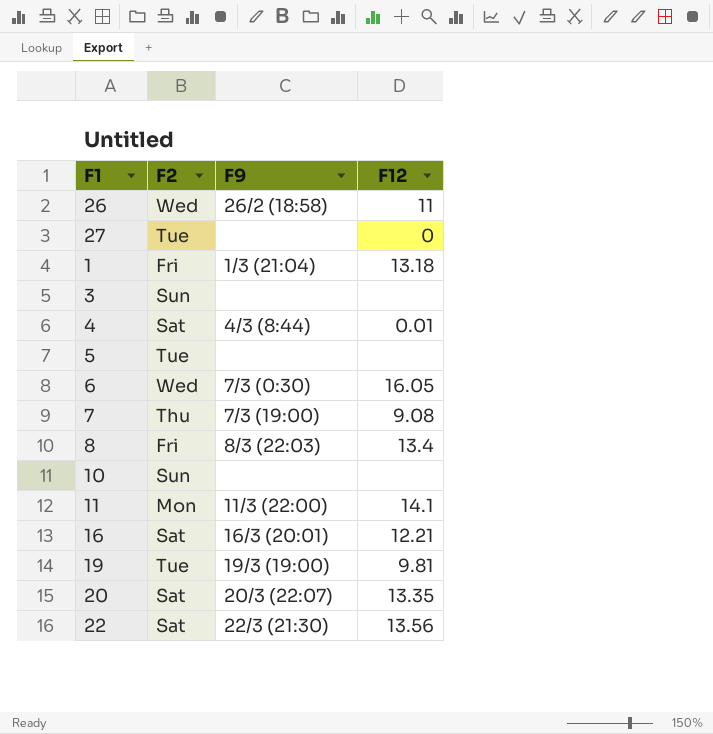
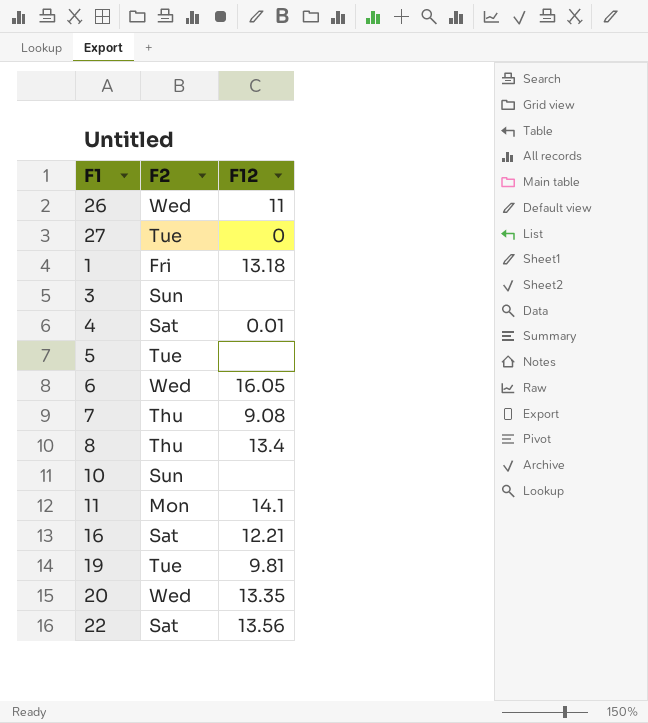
column F9 | position: 3 -> none
8 | F2: Fri -> Thu
20 | F2: Sat -> Wed

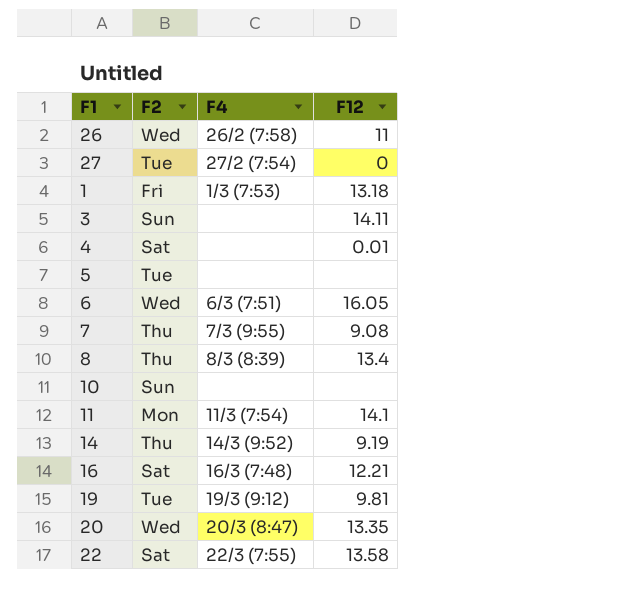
column F4 | position: none -> 3
3 | F12: none -> 14.11
row 14: none -> Thu | 14/3 (9:52) | 9.19
22 | F12: 13.56 -> 13.58

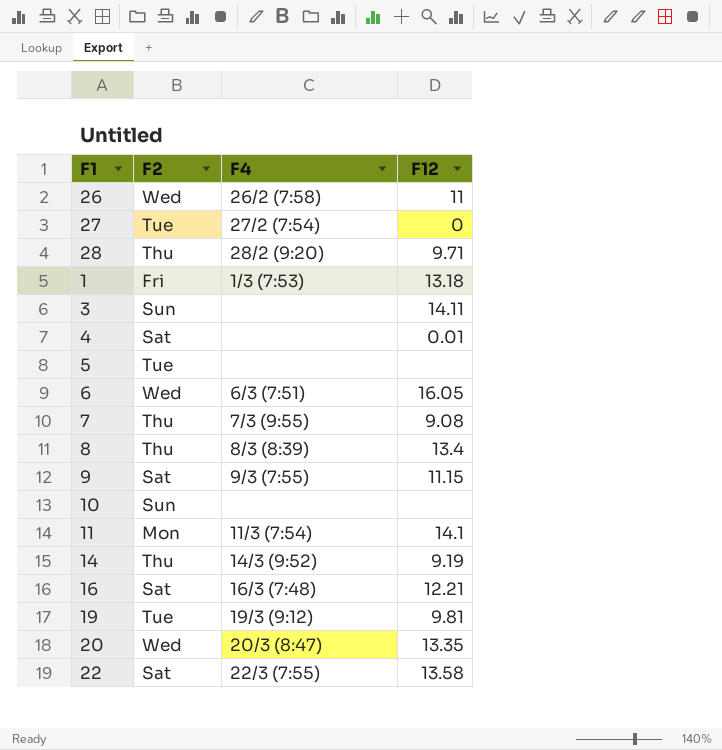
row 28: none -> Thu | 28/2 (9:20) | 9.71
row 9: none -> Sat | 9/3 (7:55) | 11.15

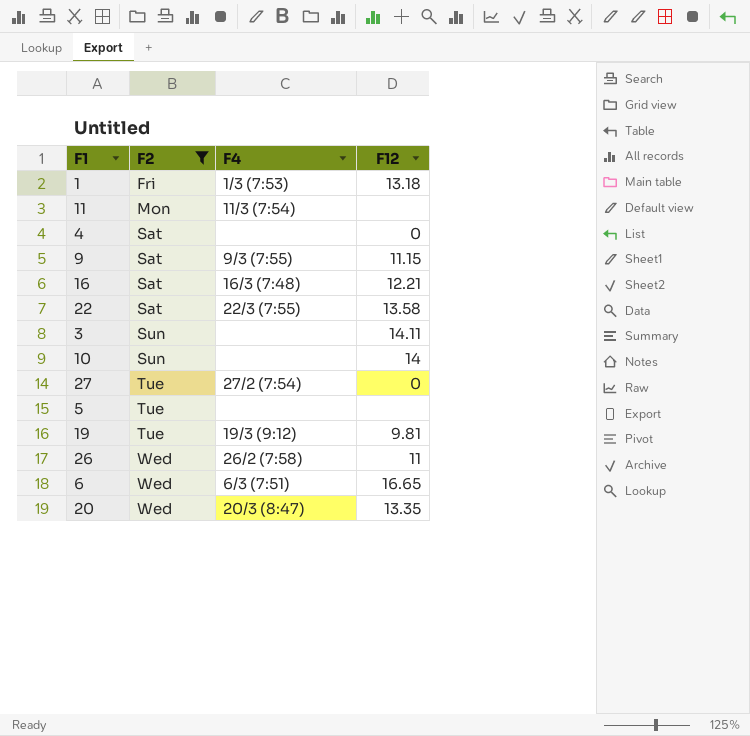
filter: none -> F2 != Thu
row order: none -> F2 ascending
11 | F12: 14.1 -> none
4 | F12: 0.01 -> 0
10 | F12: none -> 14
6 | F12: 16.05 -> 16.65

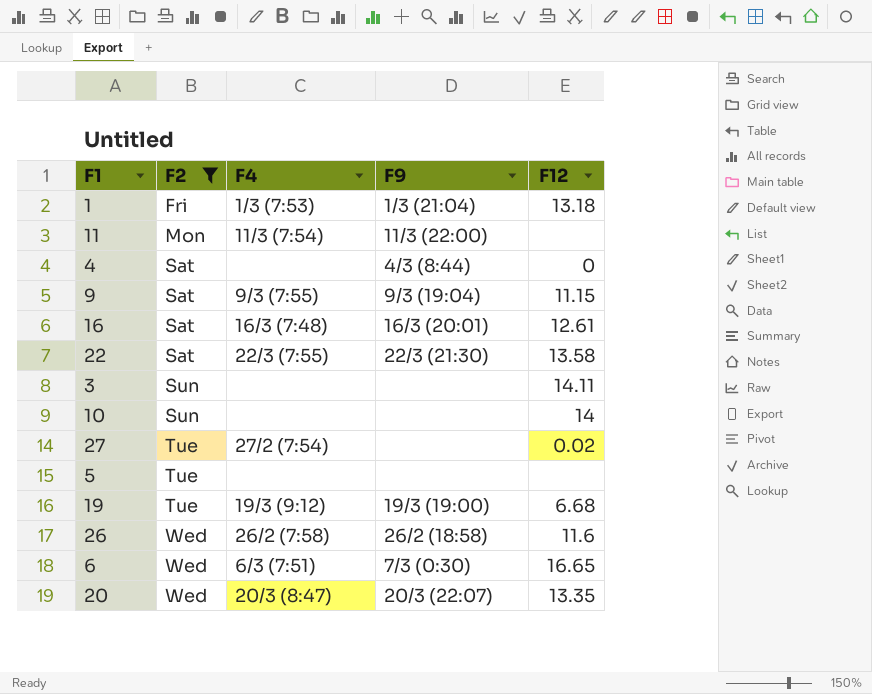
column F9 | position: none -> 4
16 | F12: 12.21 -> 12.61
27 | F12: 0 -> 0.02
19 | F12: 9.81 -> 6.68
26 | F12: 11 -> 11.6

